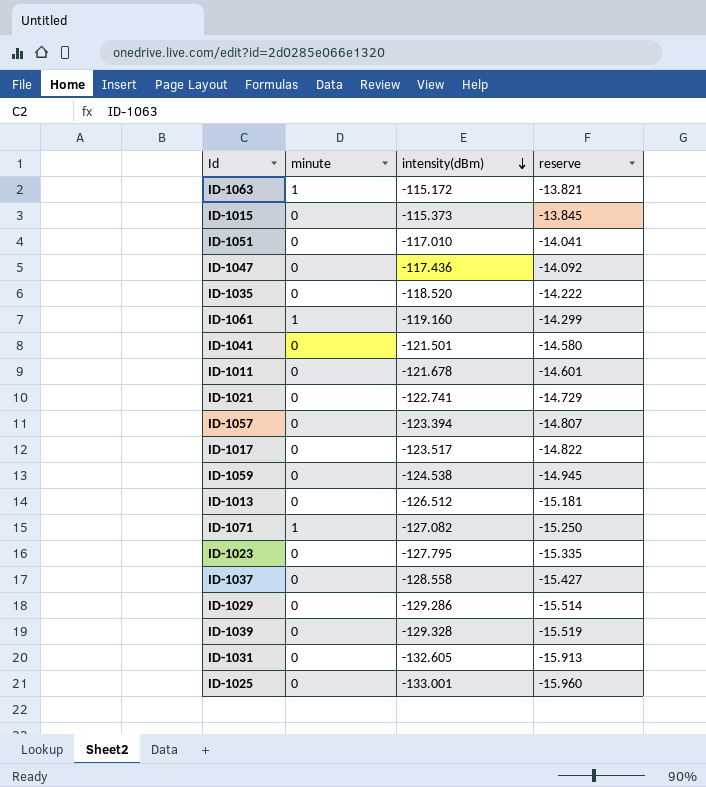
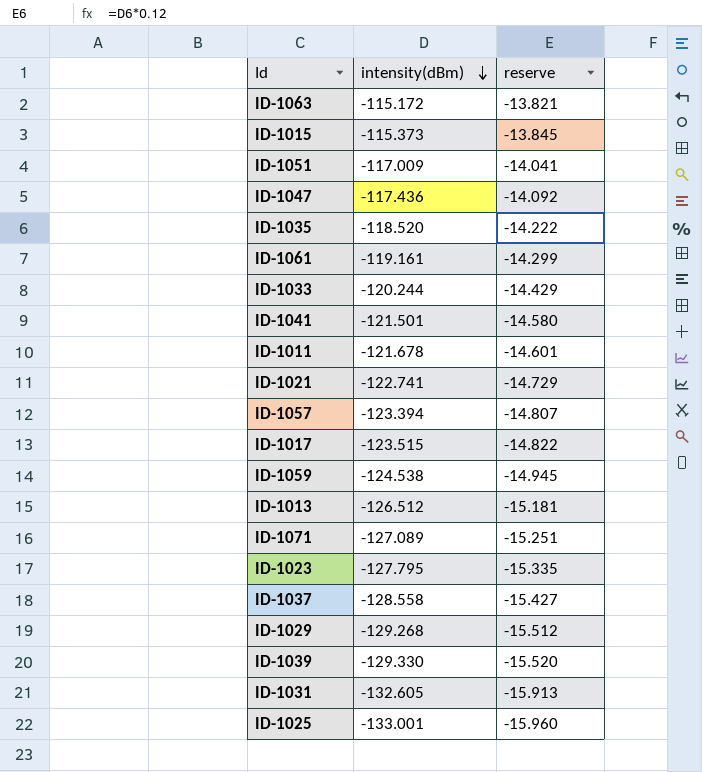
column minute | position: 2 -> none
ID-1051 | intensity(dBm): -117.010 -> -117.009
ID-1061 | intensity(dBm): -119.160 -> -119.161
row ID-1033: none -> -120.244 | -14.429
ID-1017 | intensity(dBm): -123.517 -> -123.515
ID-1071 | intensity(dBm): -127.082 -> -127.089
ID-1071 | reserve: -15.250 -> -15.251
ID-1029 | intensity(dBm): -129.286 -> -129.268
ID-1029 | reserve: -15.514 -> -15.512
ID-1039 | intensity(dBm): -129.328 -> -129.330
ID-1039 | reserve: -15.519 -> -15.520

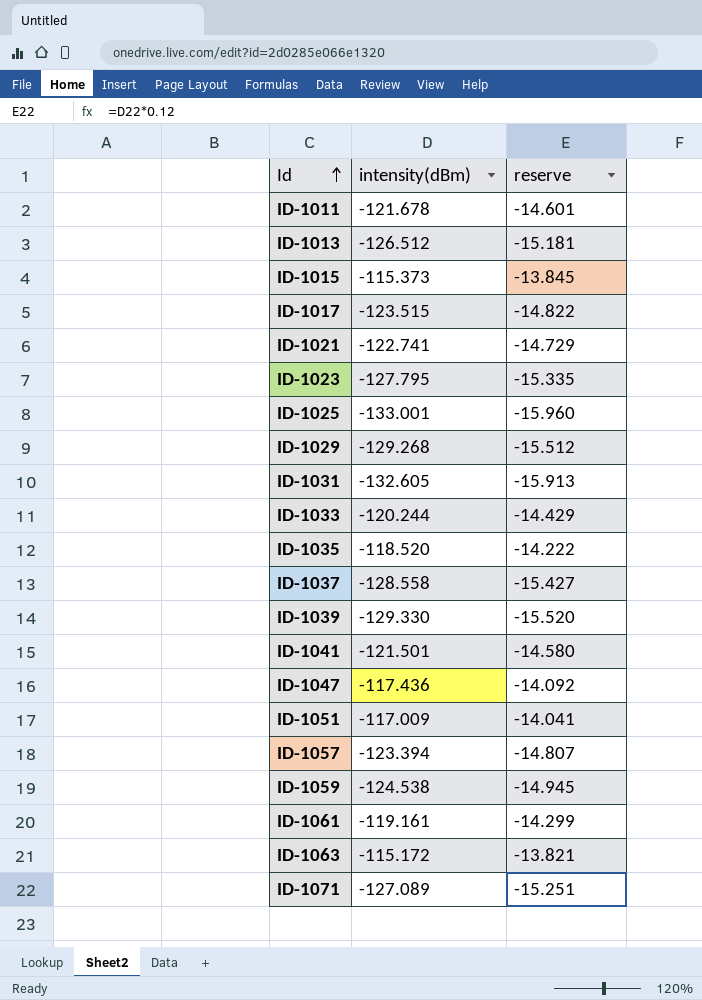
row order: intensity(dBm) descending -> Id ascending

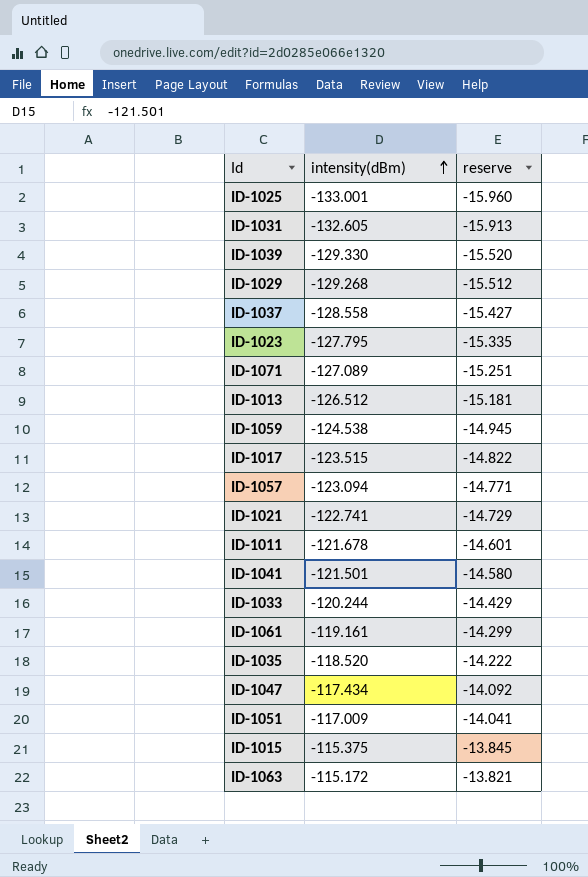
row order: Id ascending -> intensity(dBm) ascending
ID-1057 | intensity(dBm): -123.394 -> -123.094
ID-1057 | reserve: -14.807 -> -14.771
ID-1047 | intensity(dBm): -117.436 -> -117.434
ID-1015 | intensity(dBm): -115.373 -> -115.375

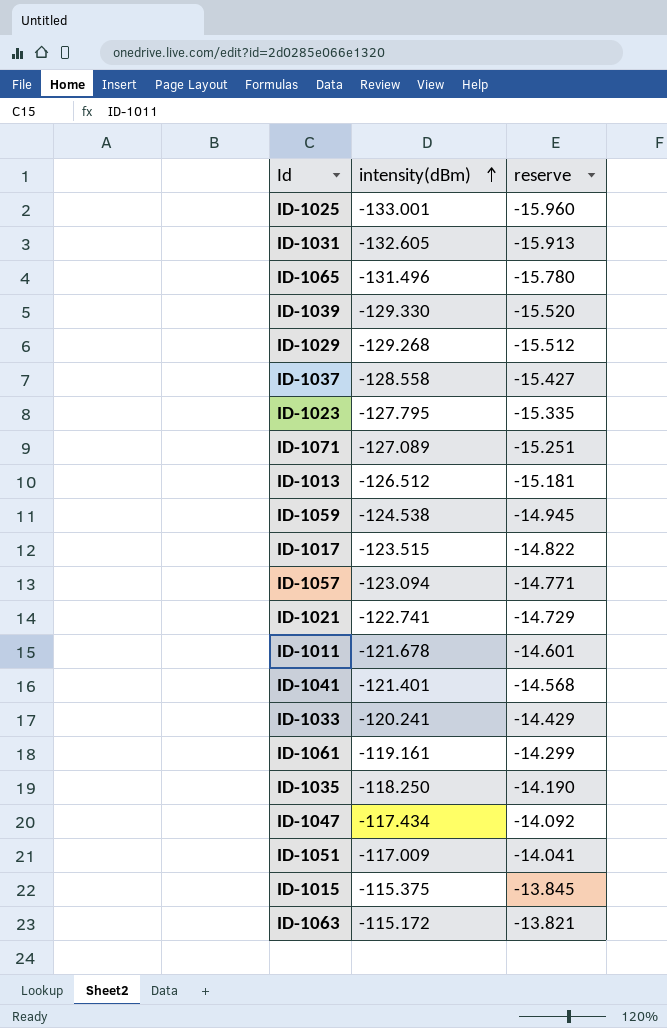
row ID-1065: none -> -131.496 | -15.780
ID-1041 | intensity(dBm): -121.501 -> -121.401
ID-1041 | reserve: -14.580 -> -14.568
ID-1033 | intensity(dBm): -120.244 -> -120.241
ID-1035 | intensity(dBm): -118.520 -> -118.250
ID-1035 | reserve: -14.222 -> -14.190

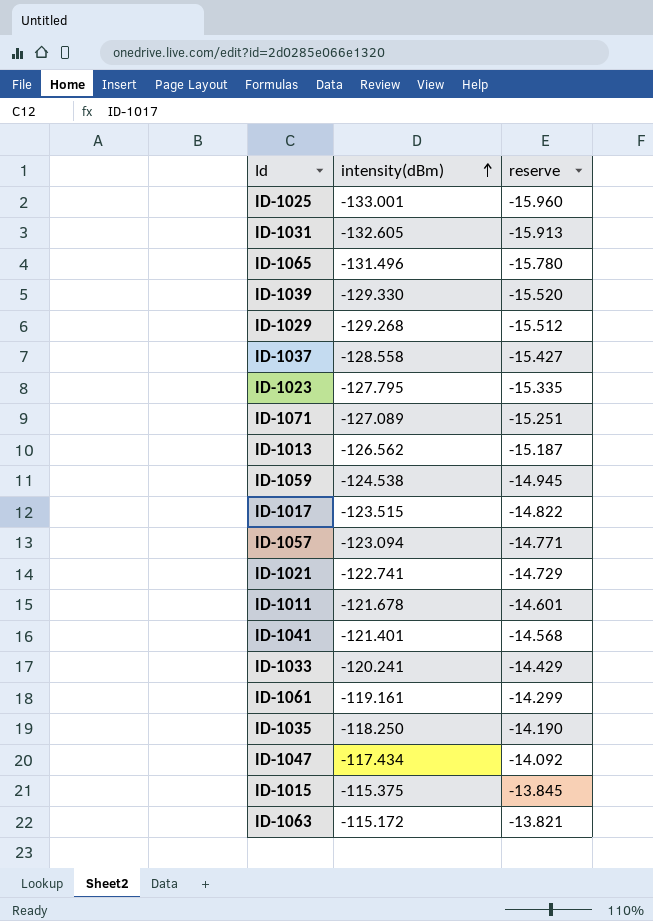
row ID-1051: -117.009 | -14.041 -> none
ID-1013 | intensity(dBm): -126.512 -> -126.562
ID-1013 | reserve: -15.181 -> -15.187

